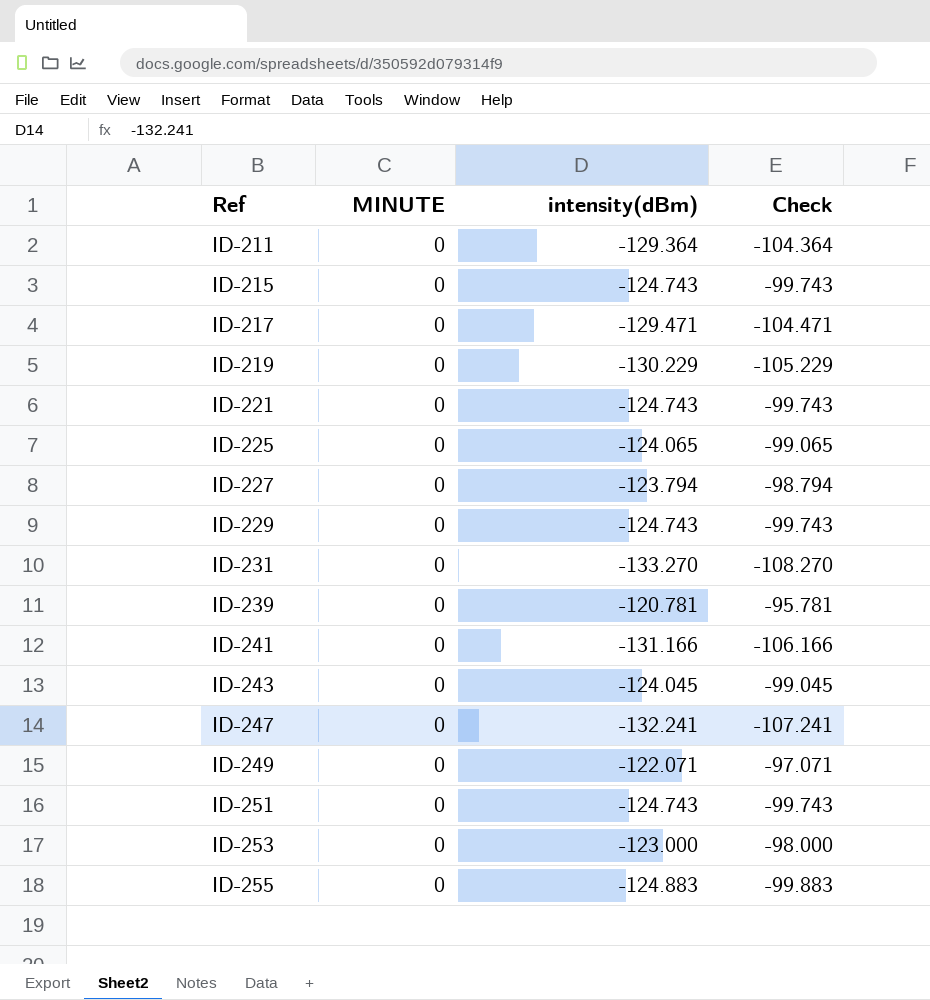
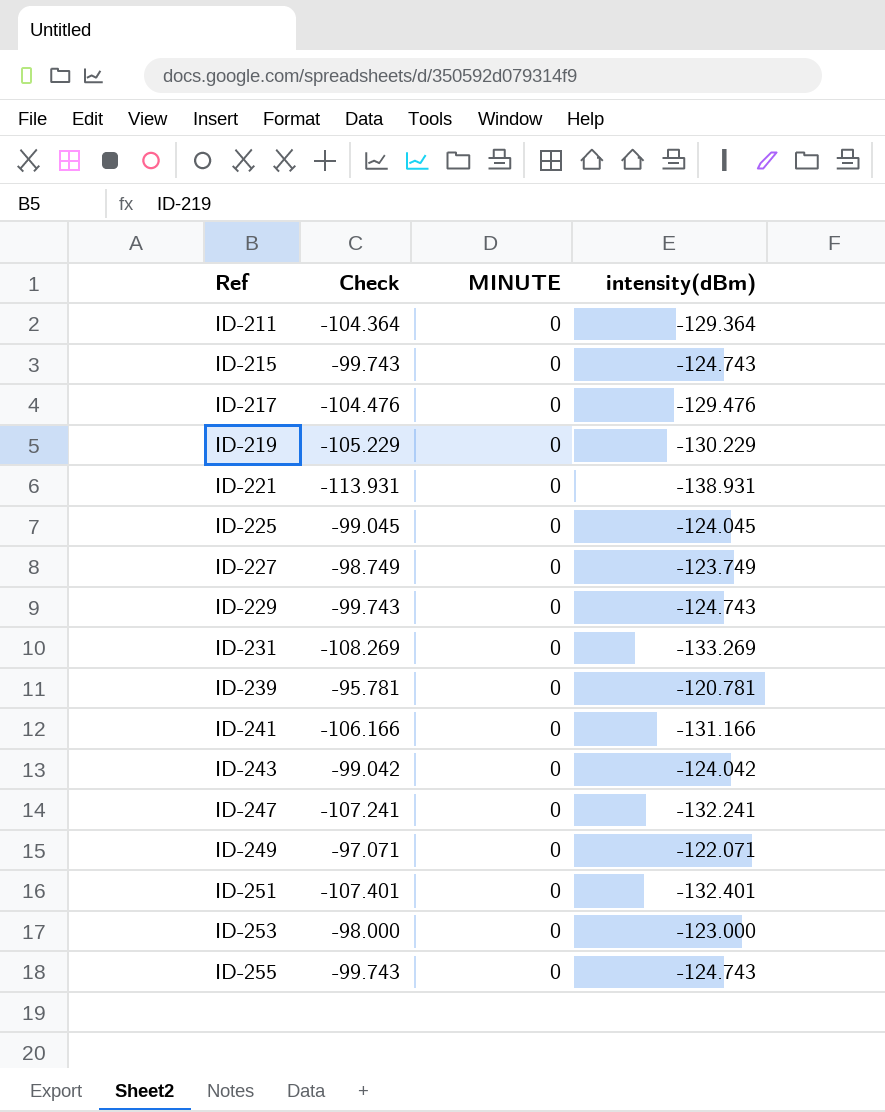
column Check | position: 4 -> 2
ID-217 | Check: -104.471 -> -104.476
ID-217 | intensity(dBm): -129.471 -> -129.476
ID-221 | Check: -99.743 -> -113.931
ID-221 | intensity(dBm): -124.743 -> -138.931
ID-225 | Check: -99.065 -> -99.045
ID-225 | intensity(dBm): -124.065 -> -124.045
ID-227 | Check: -98.794 -> -98.749
ID-227 | intensity(dBm): -123.794 -> -123.749
ID-231 | Check: -108.270 -> -108.269
ID-231 | intensity(dBm): -133.270 -> -133.269
ID-243 | Check: -99.045 -> -99.042
ID-243 | intensity(dBm): -124.045 -> -124.042
ID-251 | Check: -99.743 -> -107.401
ID-251 | intensity(dBm): -124.743 -> -132.401
ID-255 | Check: -99.883 -> -99.743
ID-255 | intensity(dBm): -124.883 -> -124.743

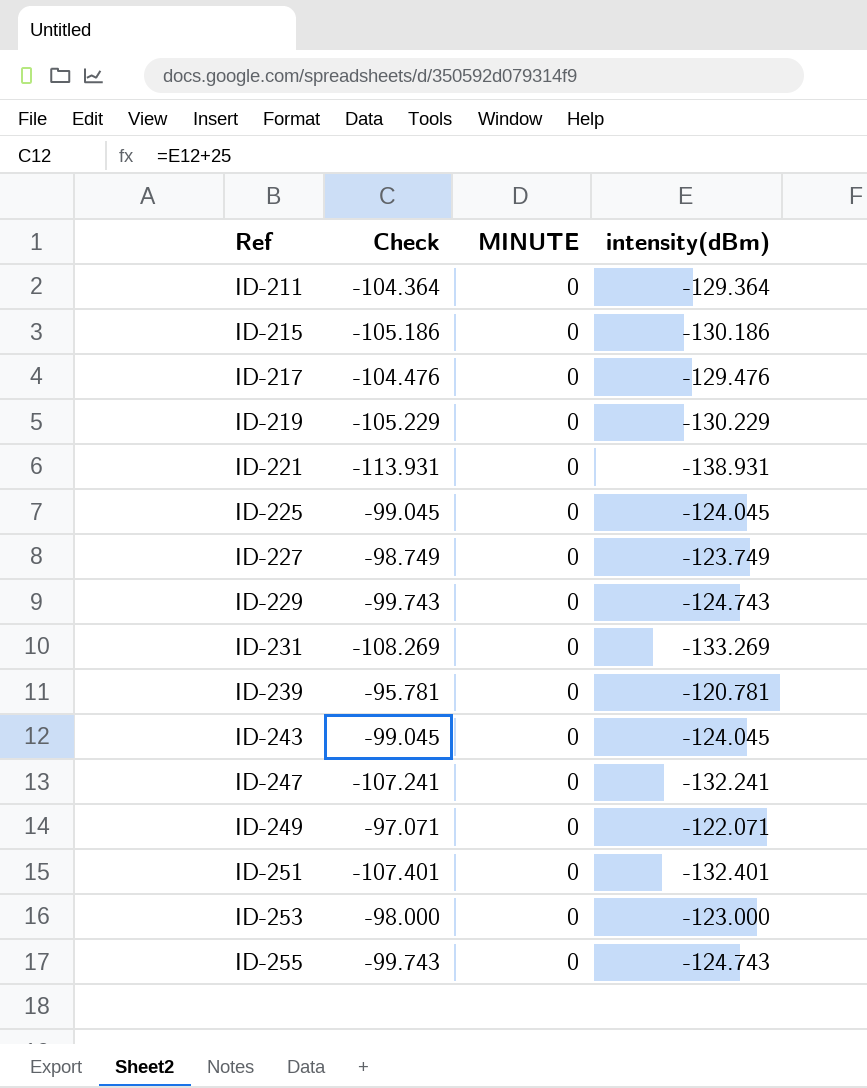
row ID-241: -106.166 | 0 | -131.166 -> none
ID-215 | Check: -99.743 -> -105.186
ID-215 | intensity(dBm): -124.743 -> -130.186
ID-243 | Check: -99.042 -> -99.045
ID-243 | intensity(dBm): -124.042 -> -124.045

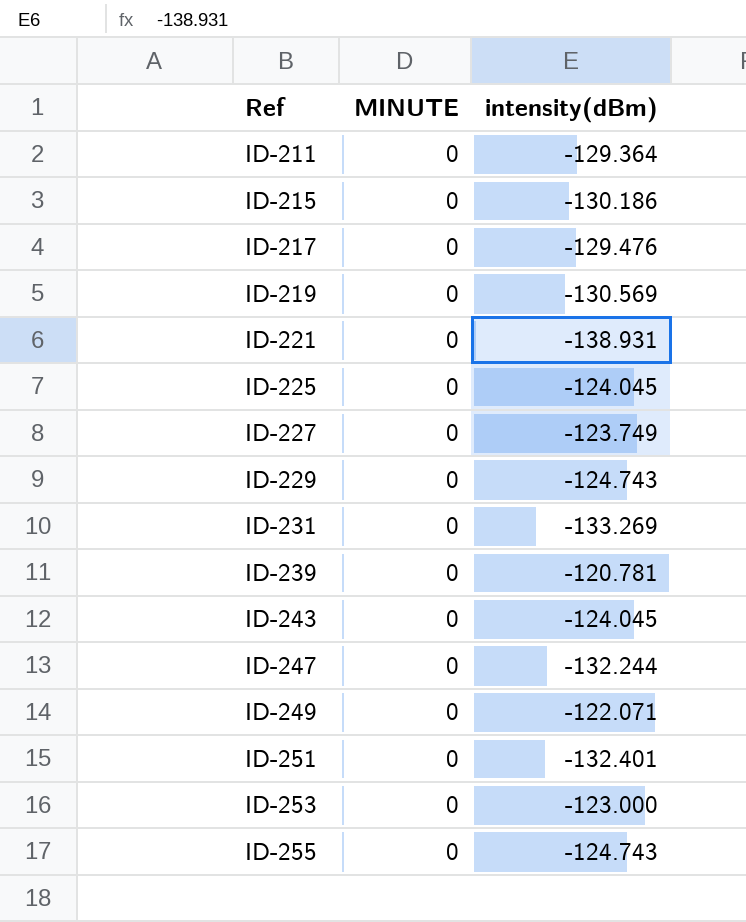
column Check | formula: [intensity(dBm)] + 25 -> none
ID-219 | intensity(dBm): -130.229 -> -130.569
ID-247 | intensity(dBm): -132.241 -> -132.244

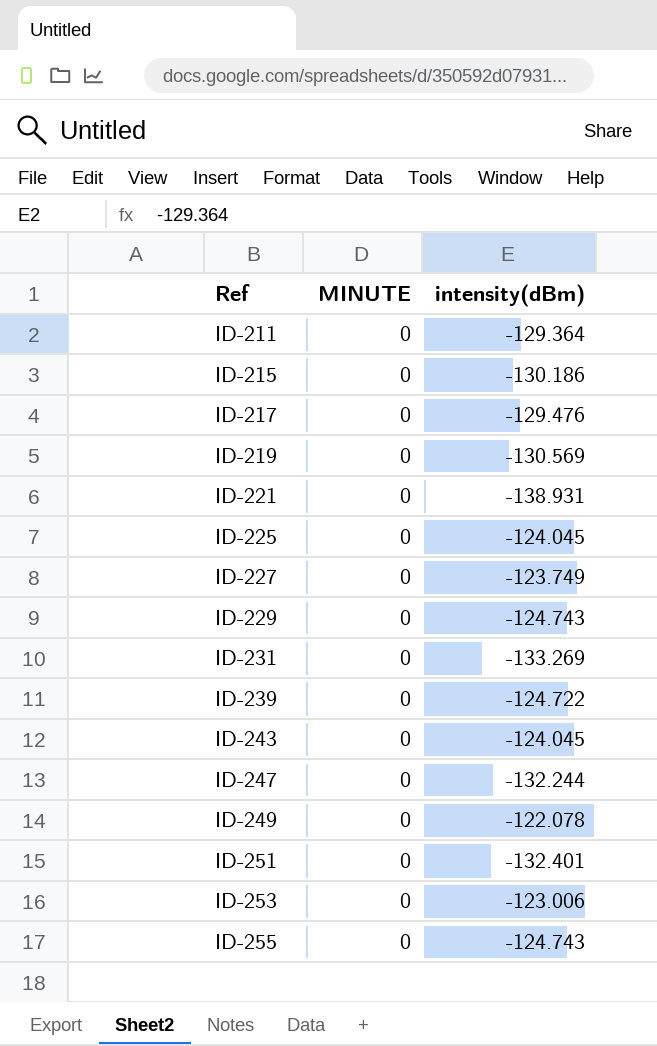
ID-239 | intensity(dBm): -120.781 -> -124.722
ID-249 | intensity(dBm): -122.071 -> -122.078
ID-253 | intensity(dBm): -123.000 -> -123.006

